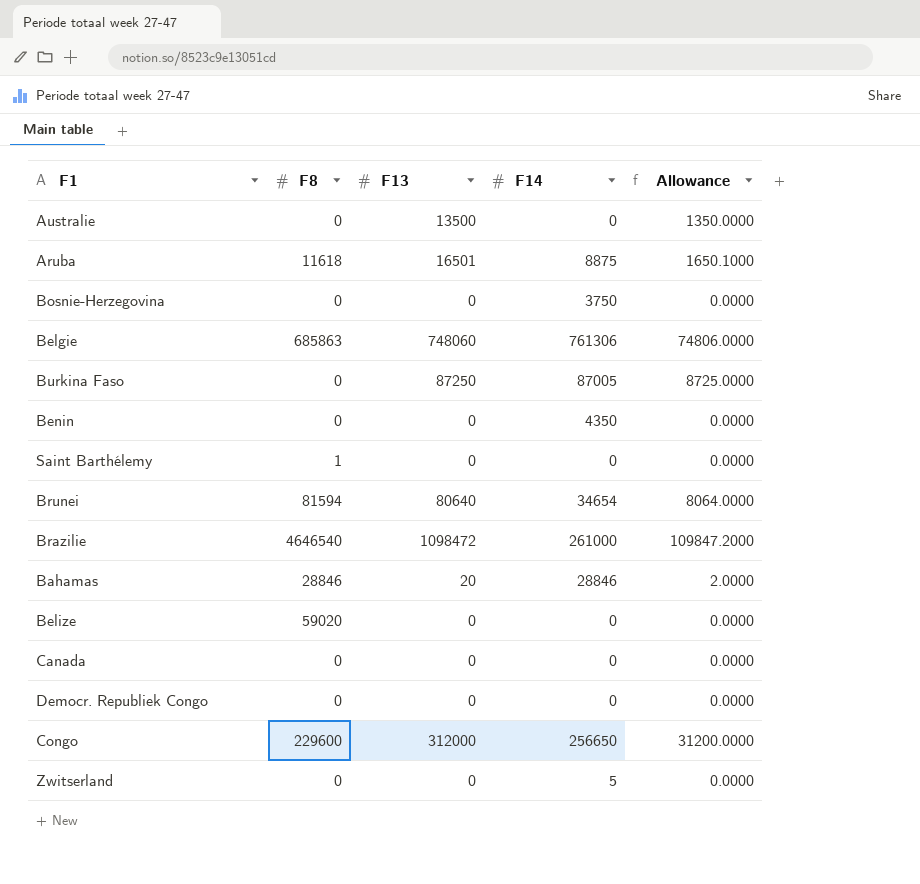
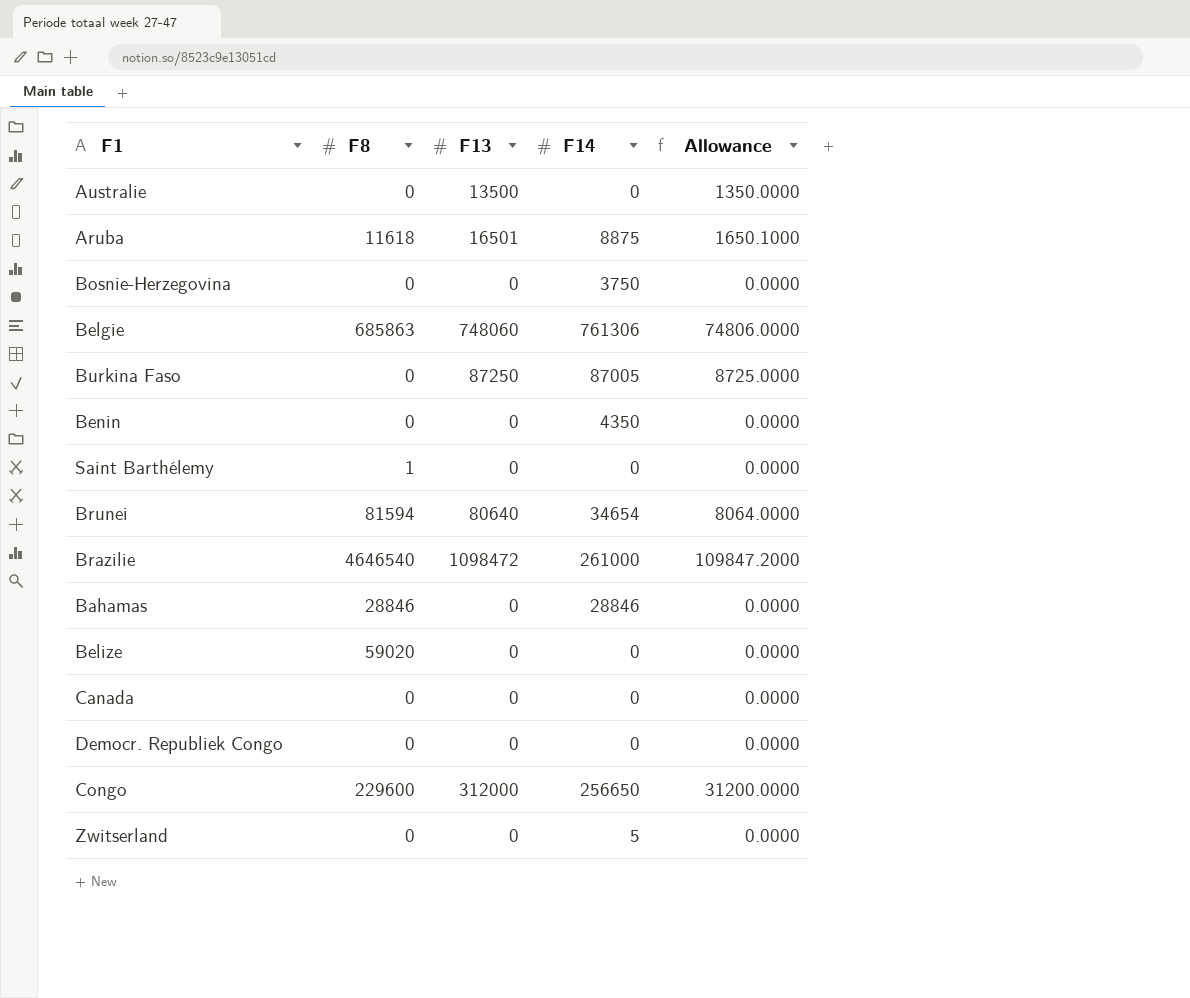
Bahamas | F13: 20 -> 0
Bahamas | Allowance: 2.0000 -> 0.0000

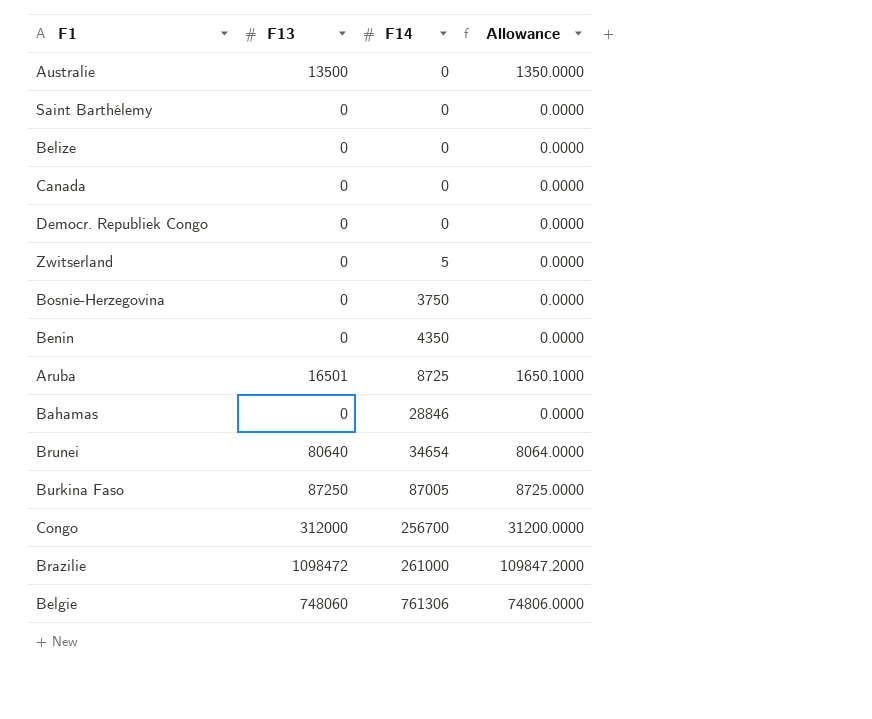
row order: none -> F14 ascending
column F8 | position: 2 -> none
Aruba | F14: 8875 -> 8725
Congo | F14: 256650 -> 256700

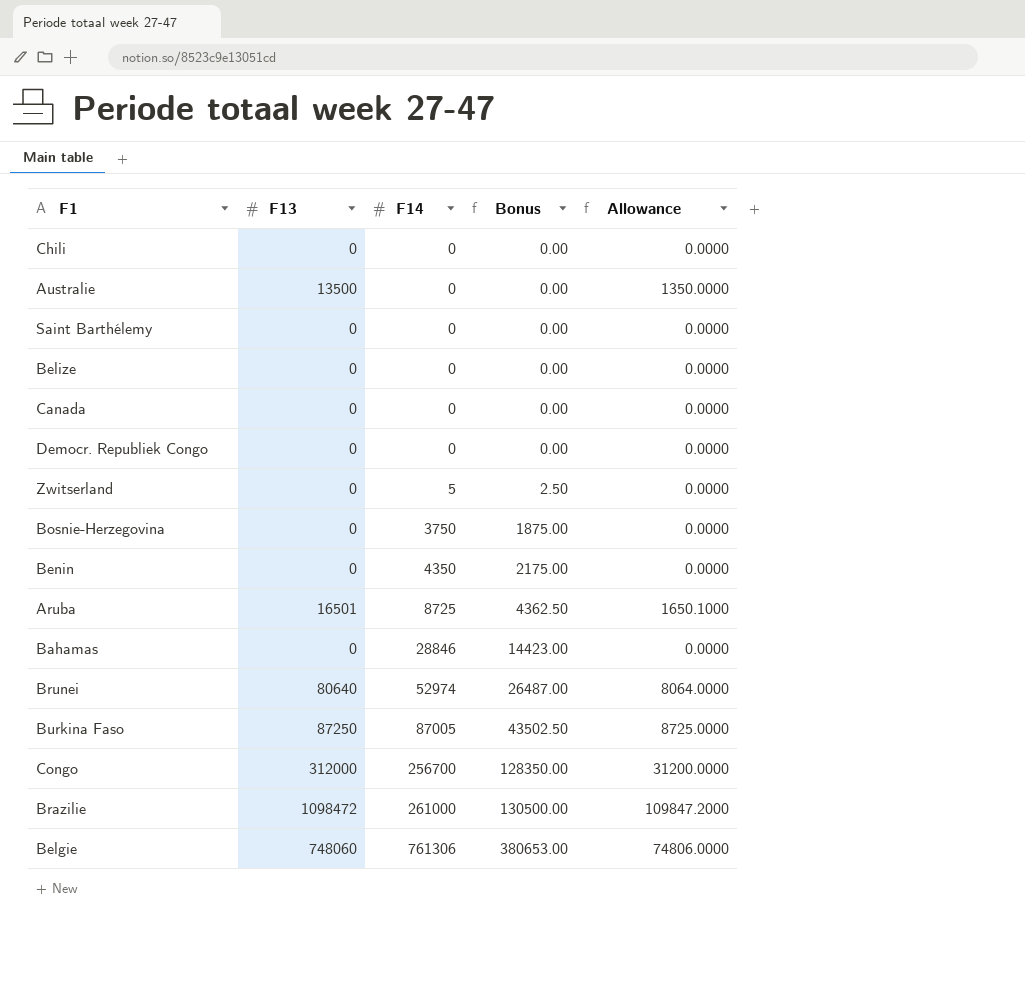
column Bonus | formula: none -> [F14] * 0.5
row Chili: none -> 0 | 0 | 0.00 | 0.0000
Brunei | F14: 34654 -> 52974

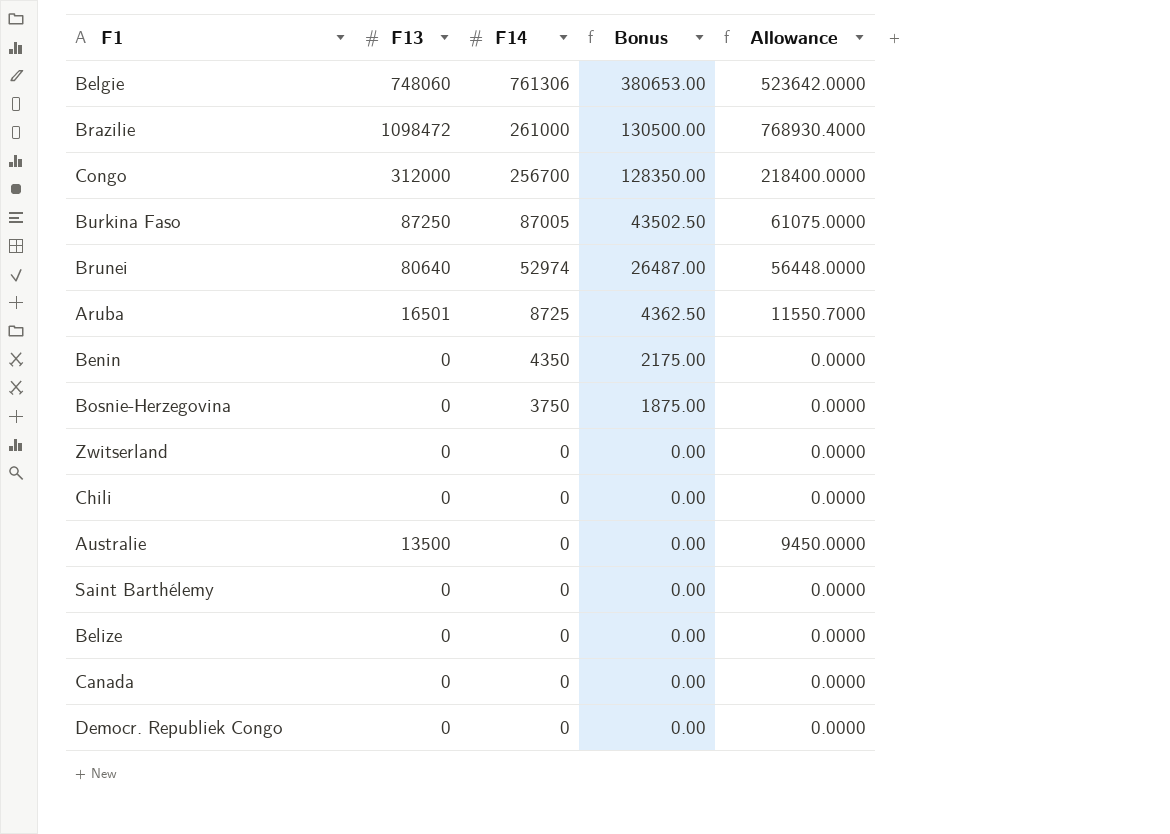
row order: F14 ascending -> F14 descending
column Allowance | formula: [F13] * 0.1 -> [F13] * 0.7
row Bahamas: 0 | 28846 | 14423.00 | 0.0000 -> none
Zwitserland | F14: 5 -> 0
Zwitserland | Bonus: 2.50 -> 0.00

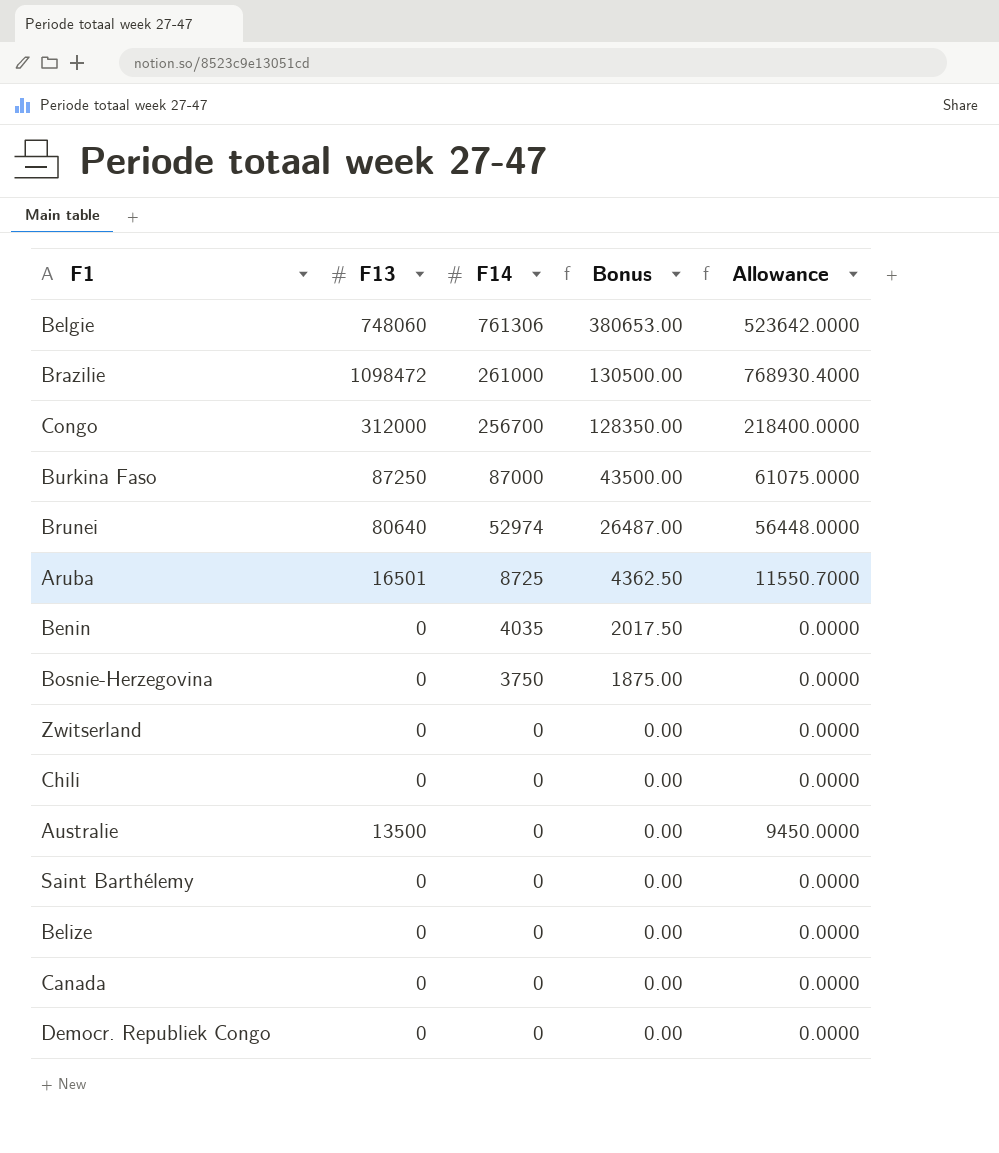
Burkina Faso | F14: 87005 -> 87000
Burkina Faso | Bonus: 43502.50 -> 43500.00
Benin | F14: 4350 -> 4035
Benin | Bonus: 2175.00 -> 2017.50

